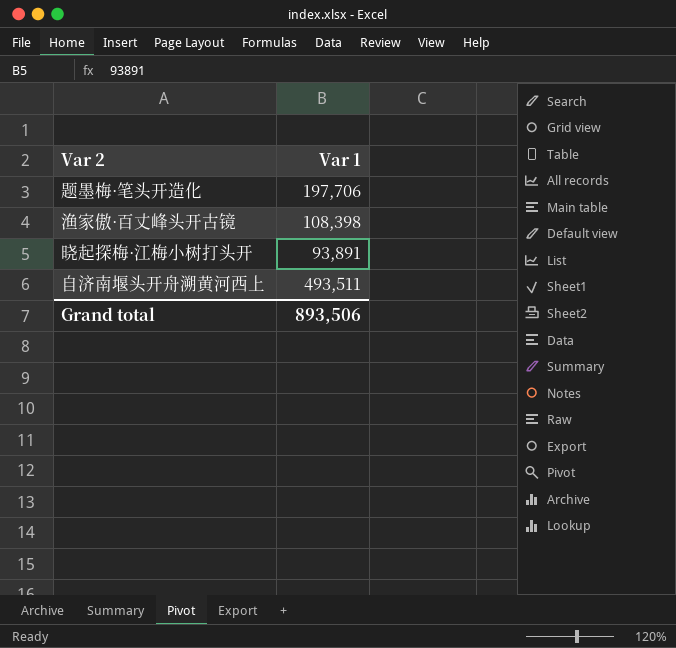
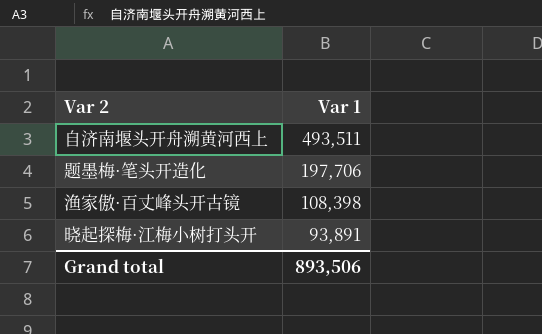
row order: none -> Var 1 descending

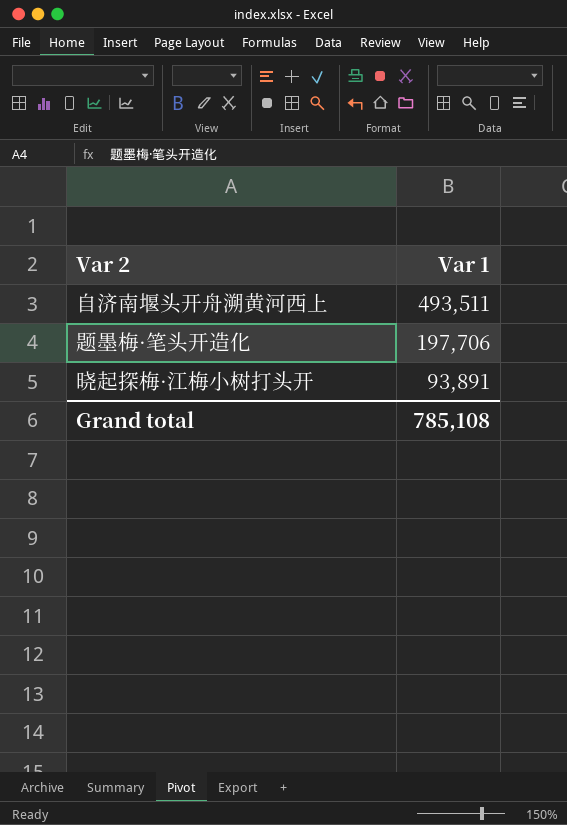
row 渔家傲·百丈峰头开古镜: 108,398 -> none
Grand total | Var 1: 893,506 -> 785,108

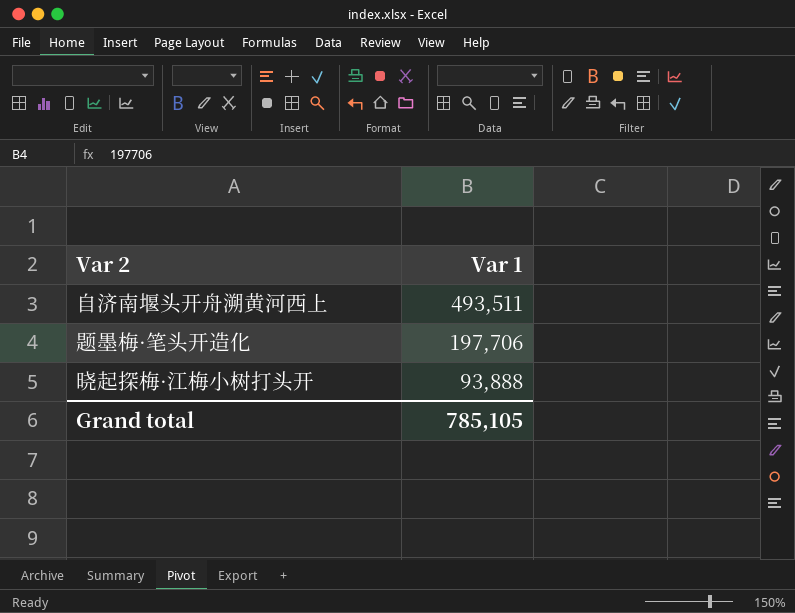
晓起探梅·江梅小树打头开 | Var 1: 93,891 -> 93,888
Grand total | Var 1: 785,108 -> 785,105

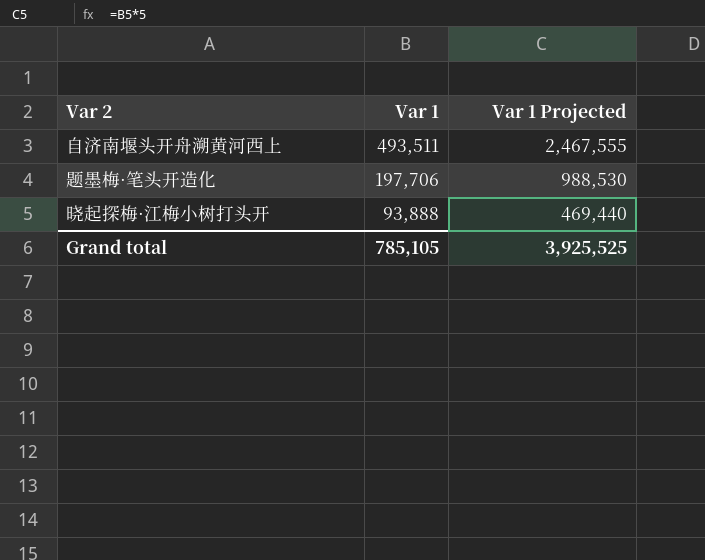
column Var 1 Projected | formula: none -> [Var 1] * 5

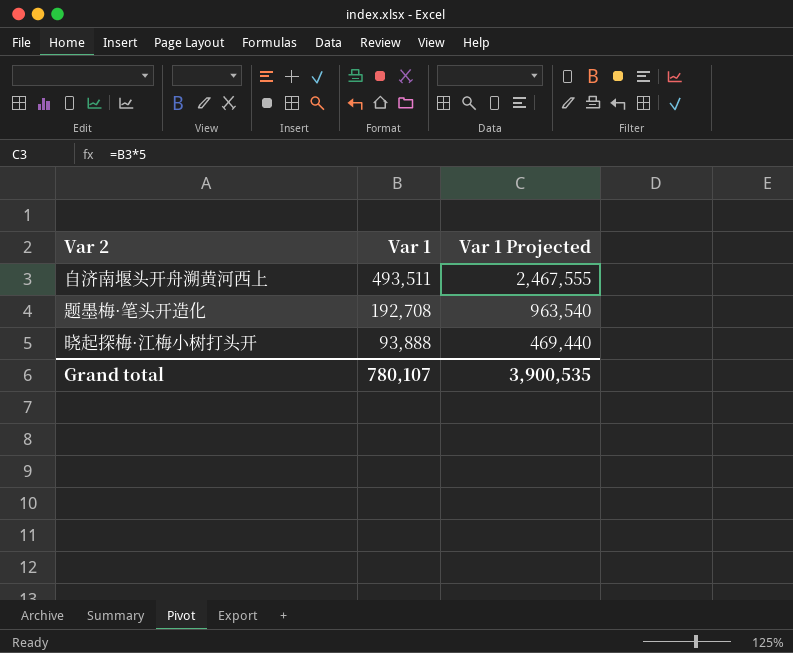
题墨梅·笔头开造化 | Var 1: 197,706 -> 192,708
题墨梅·笔头开造化 | Var 1 Projected: 988,530 -> 963,540
Grand total | Var 1: 785,105 -> 780,107
Grand total | Var 1 Projected: 3,925,525 -> 3,900,535

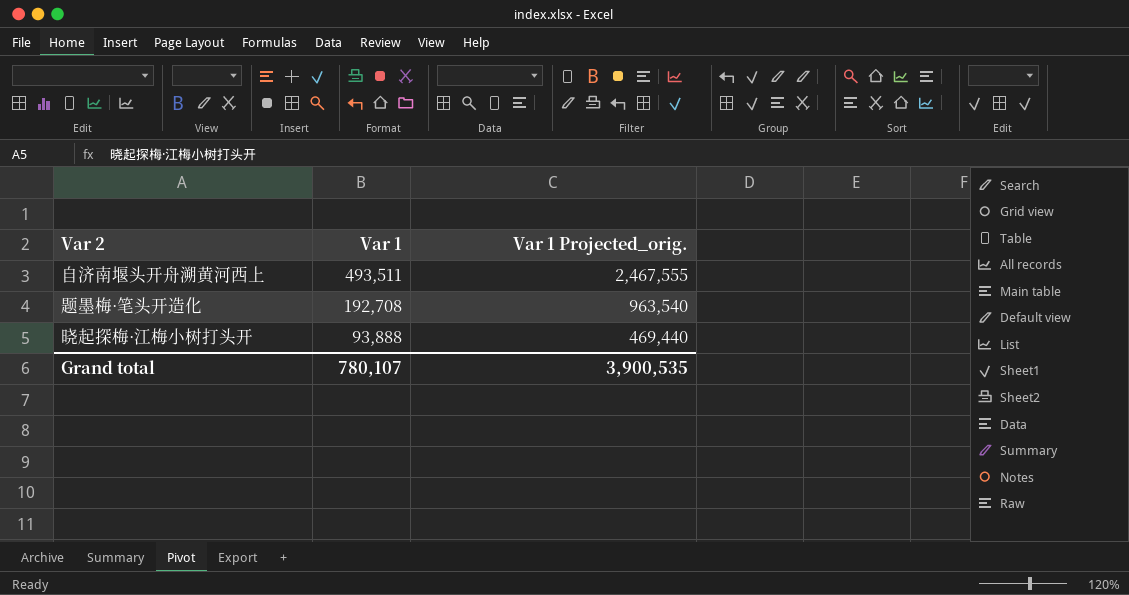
column name: Var 1 Projected -> Var 1 Projected_orig.

